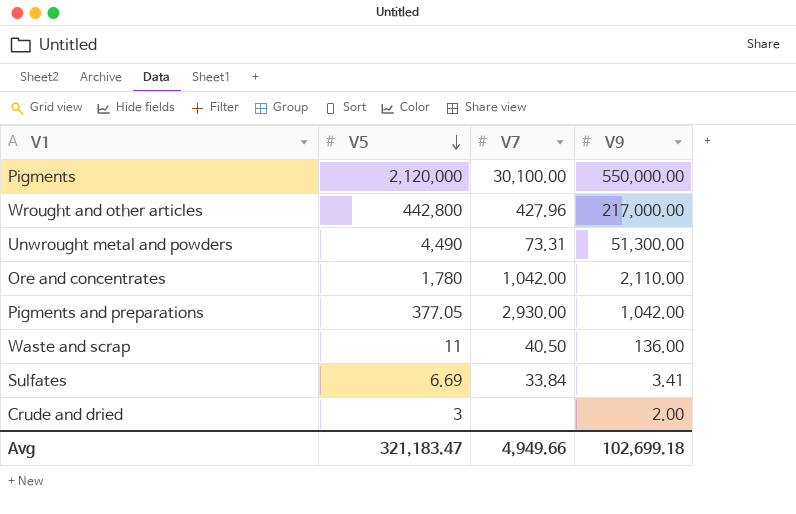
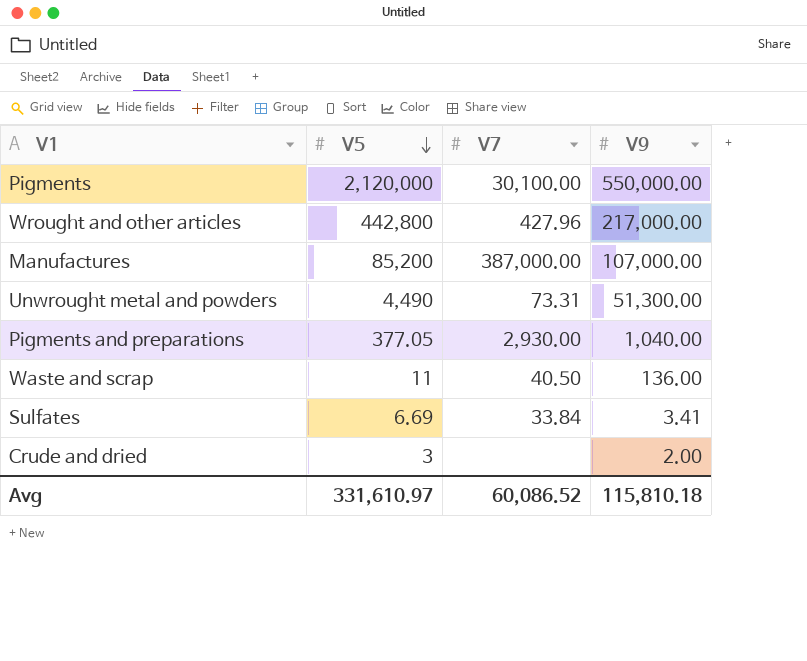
row Ore and concentrates: 1,780 | 1,042.00 | 2,110.00 -> none
row Manufactures: none -> 85,200 | 387,000.00 | 107,000.00
Pigments and preparations | V9: 1,042.00 -> 1,040.00
Avg | V5: 321,183.47 -> 331,610.97
Avg | V7: 4,949.66 -> 60,086.52
Avg | V9: 102,699.18 -> 115,810.18

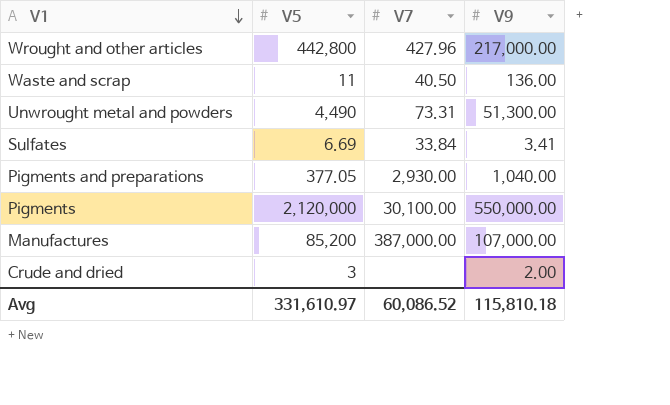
row order: V5 descending -> V1 descending

